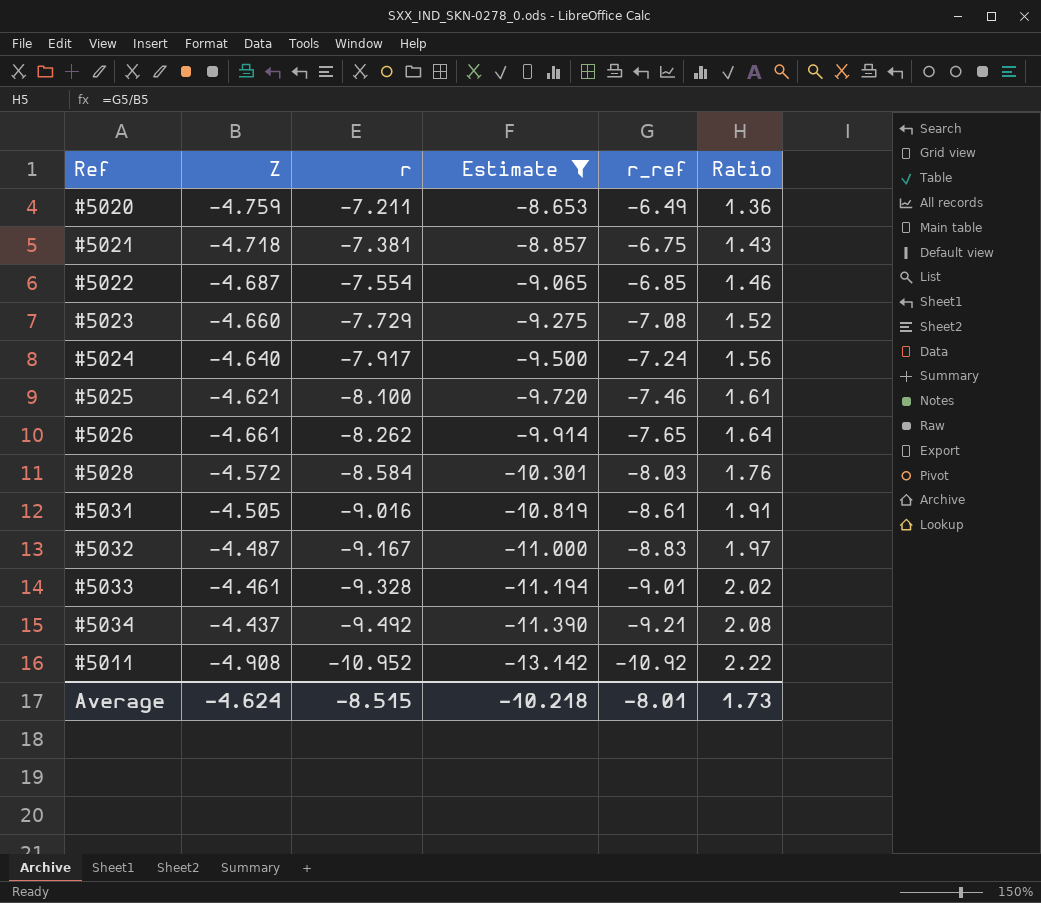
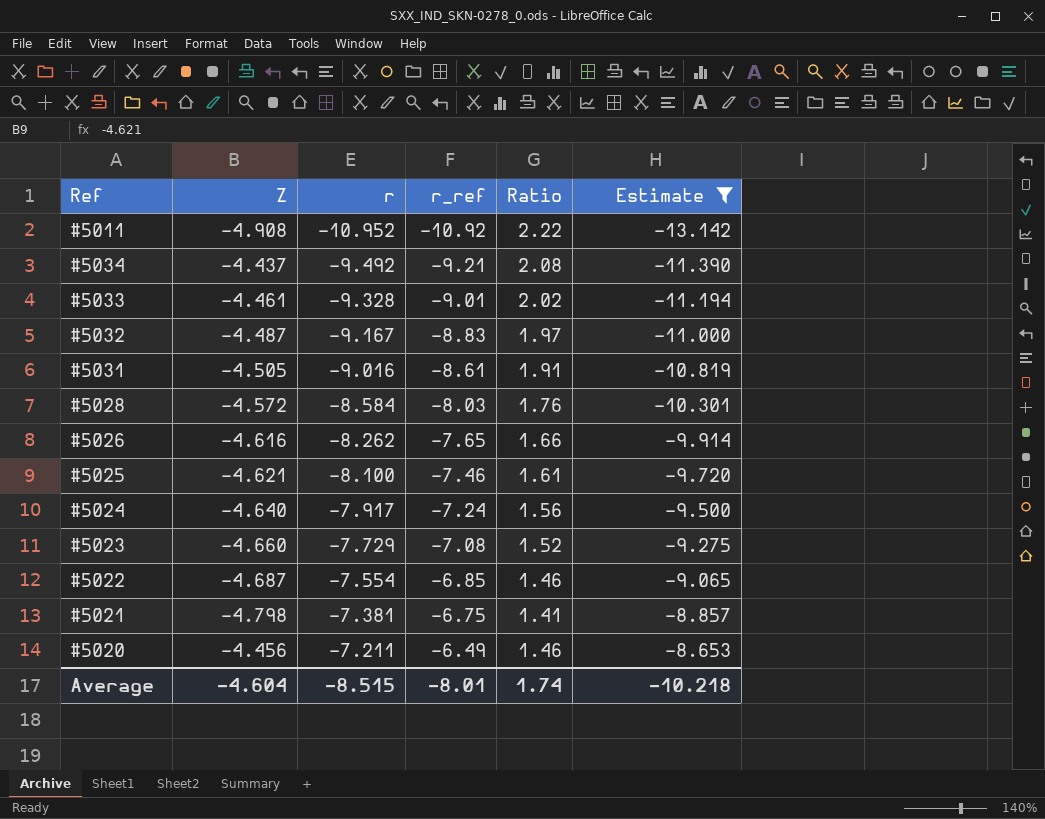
row order: r descending -> r ascending
column Estimate | position: 4 -> 6
#5026 | Z: -4.661 -> -4.616
#5026 | Ratio: 1.64 -> 1.66
#5021 | Z: -4.718 -> -4.798
#5021 | Ratio: 1.43 -> 1.41
#5020 | Z: -4.759 -> -4.456
#5020 | Ratio: 1.36 -> 1.46
Average | Z: -4.624 -> -4.604
Average | Ratio: 1.73 -> 1.74

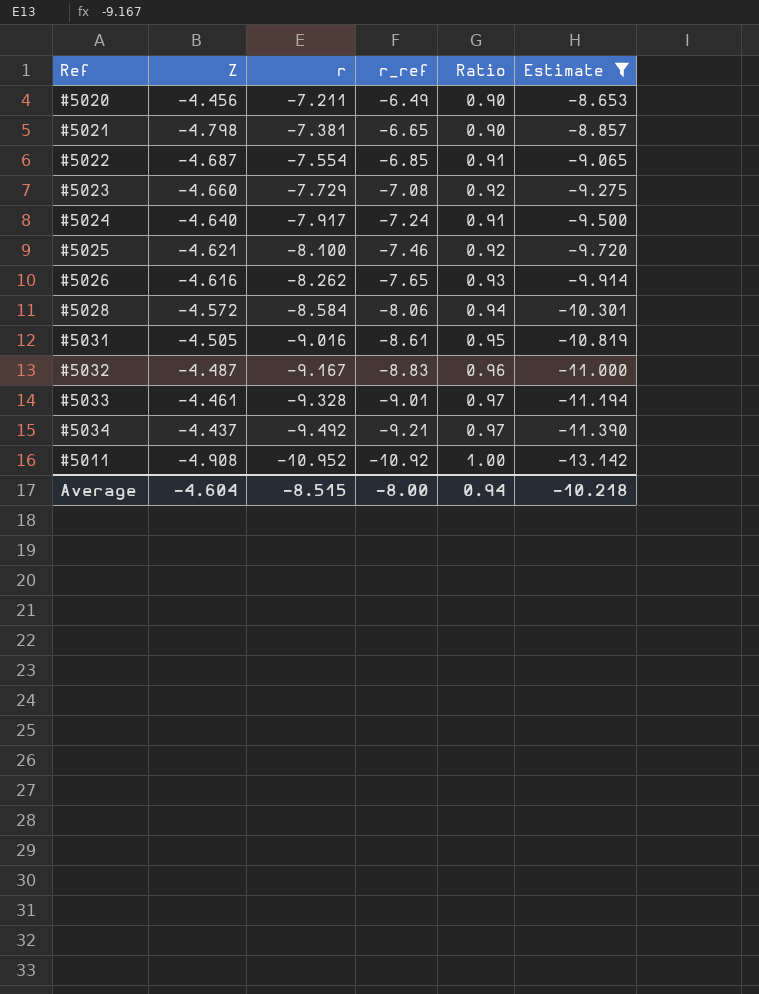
row order: r ascending -> r descending
column Ratio | formula: [r_ref] / [Z] -> [r_ref] / [r]
#5021 | r_ref: -6.75 -> -6.65
#5028 | r_ref: -8.03 -> -8.06
Average | r_ref: -8.01 -> -8.00
Average | Ratio: 1.74 -> 0.94

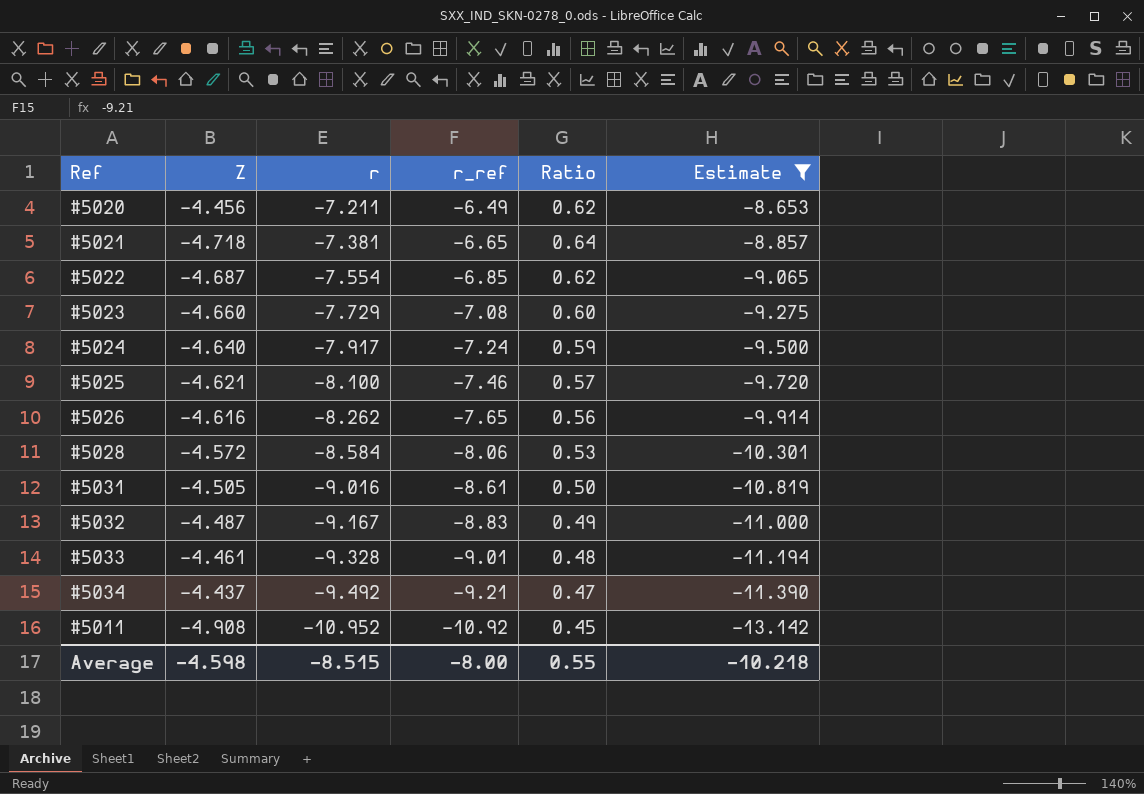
column Ratio | formula: [r_ref] / [r] -> [Z] / [r]
#5021 | Z: -4.798 -> -4.718
Average | Z: -4.604 -> -4.598
Average | Ratio: 0.94 -> 0.55

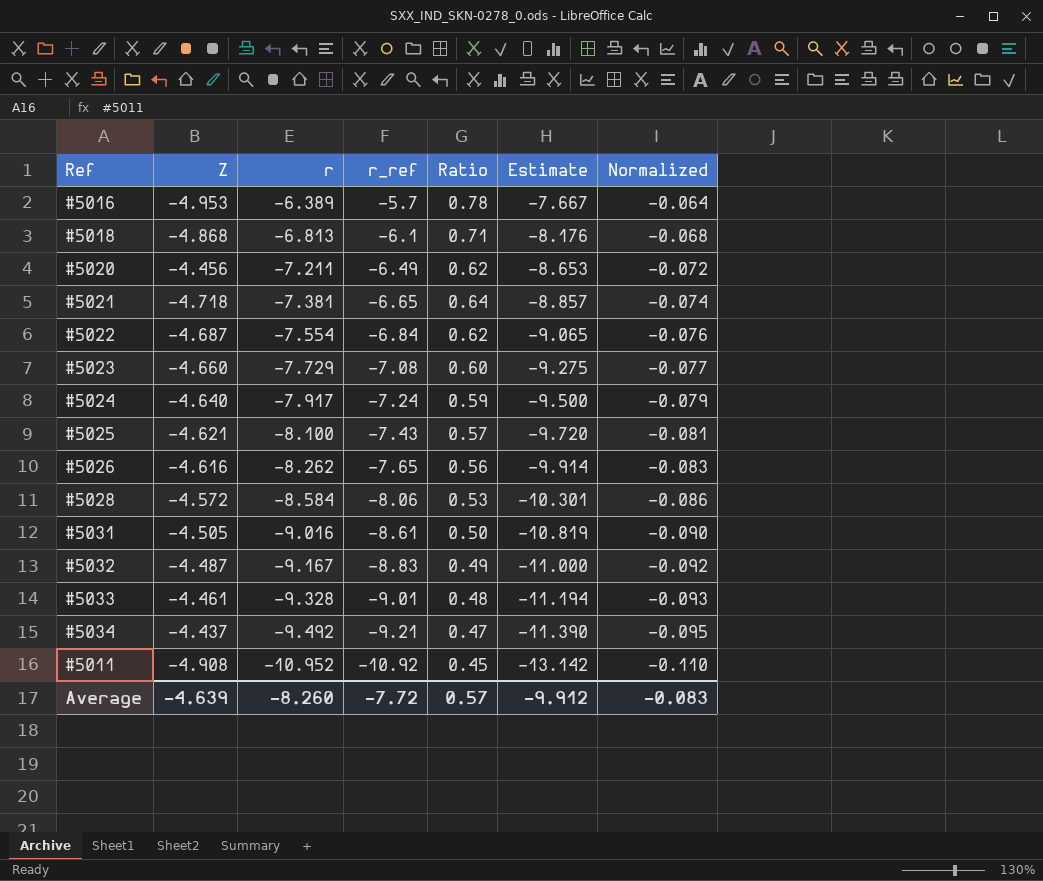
filter: Estimate <= -8.653 -> none
column Normalized | formula: none -> [r] * 0.01
#5022 | r_ref: -6.85 -> -6.84
#5025 | r_ref: -7.46 -> -7.43
Average | Z: -4.598 -> -4.639
Average | r: -8.515 -> -8.260
Average | r_ref: -8.00 -> -7.72
Average | Ratio: 0.55 -> 0.57
Average | Estimate: -10.218 -> -9.912

